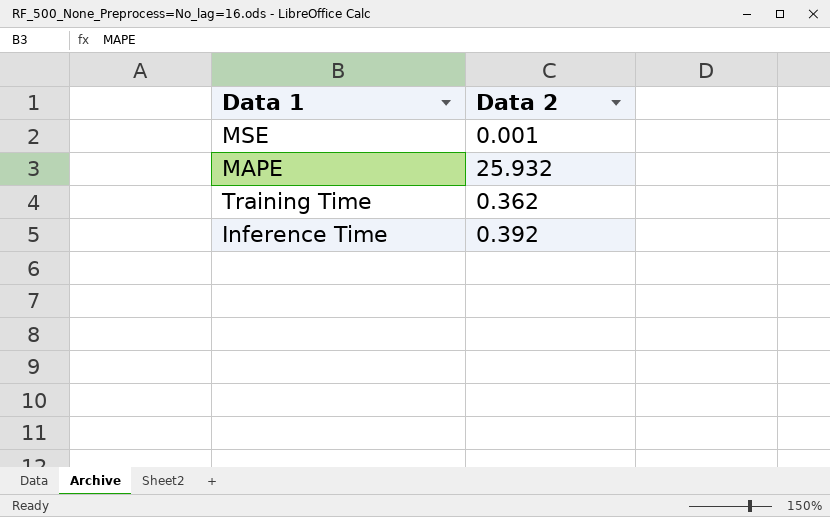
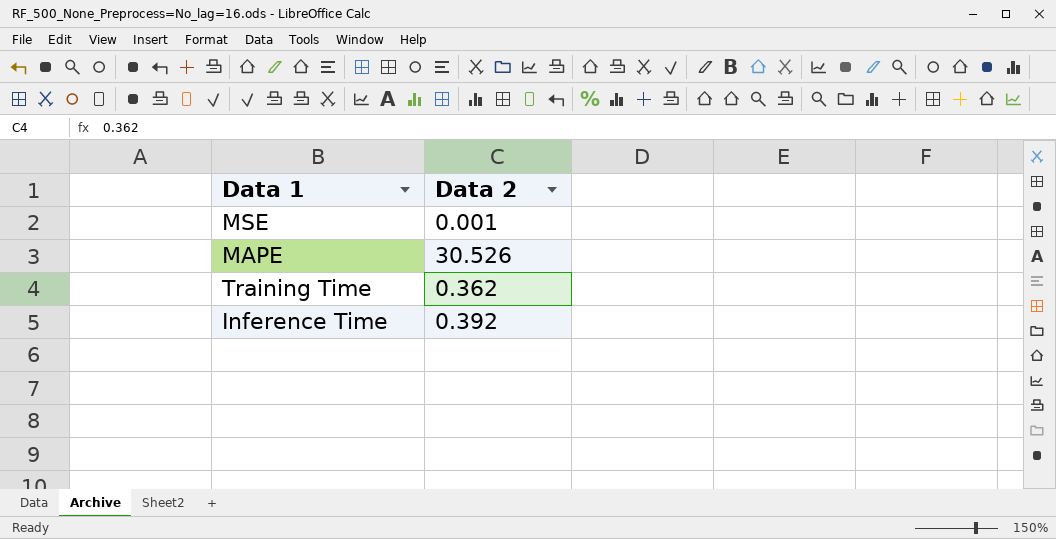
MAPE | Data 2: 25.932 -> 30.526

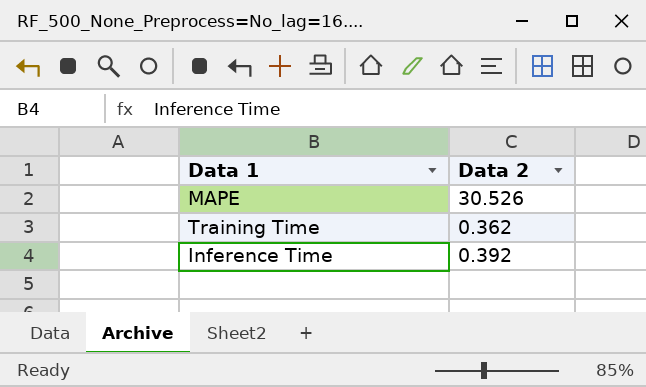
row MSE: 0.001 -> none

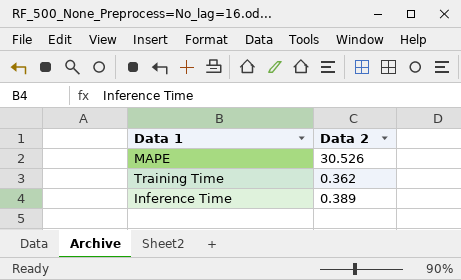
Inference Time | Data 2: 0.392 -> 0.389

